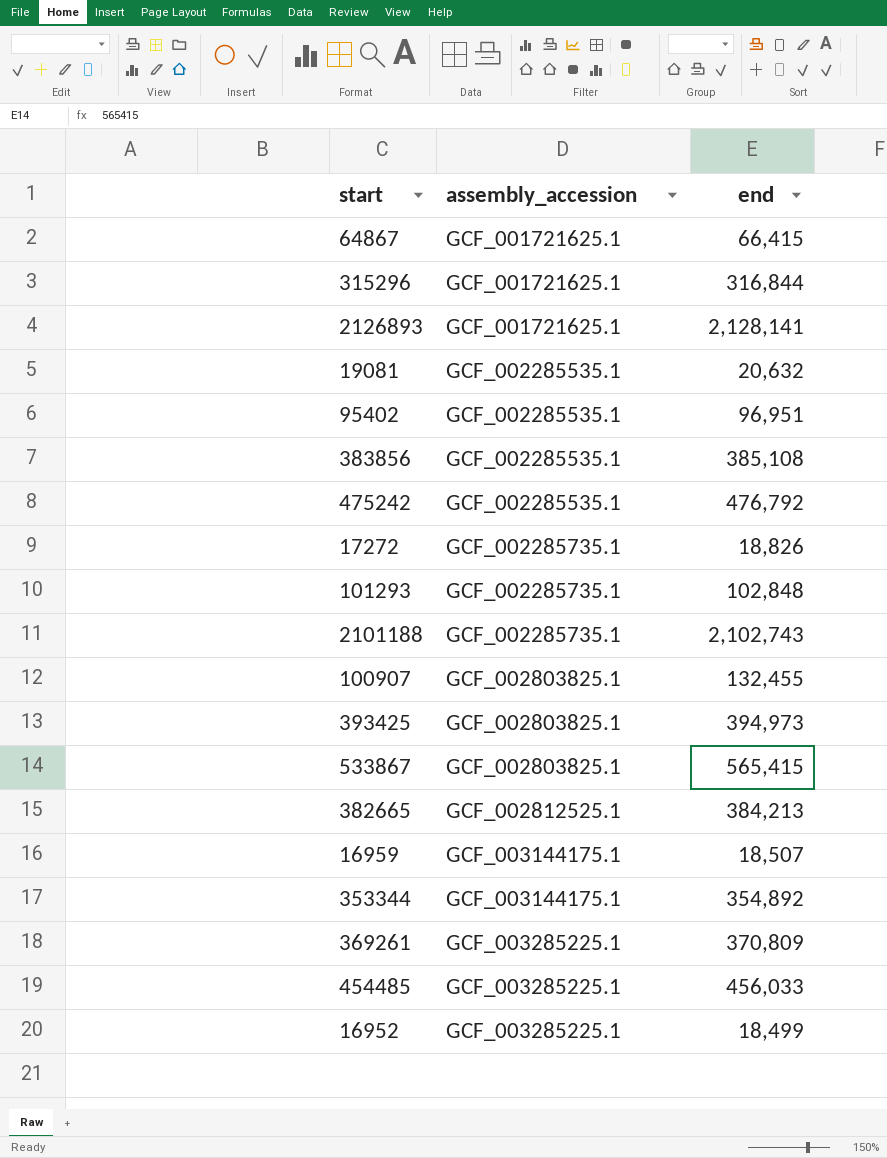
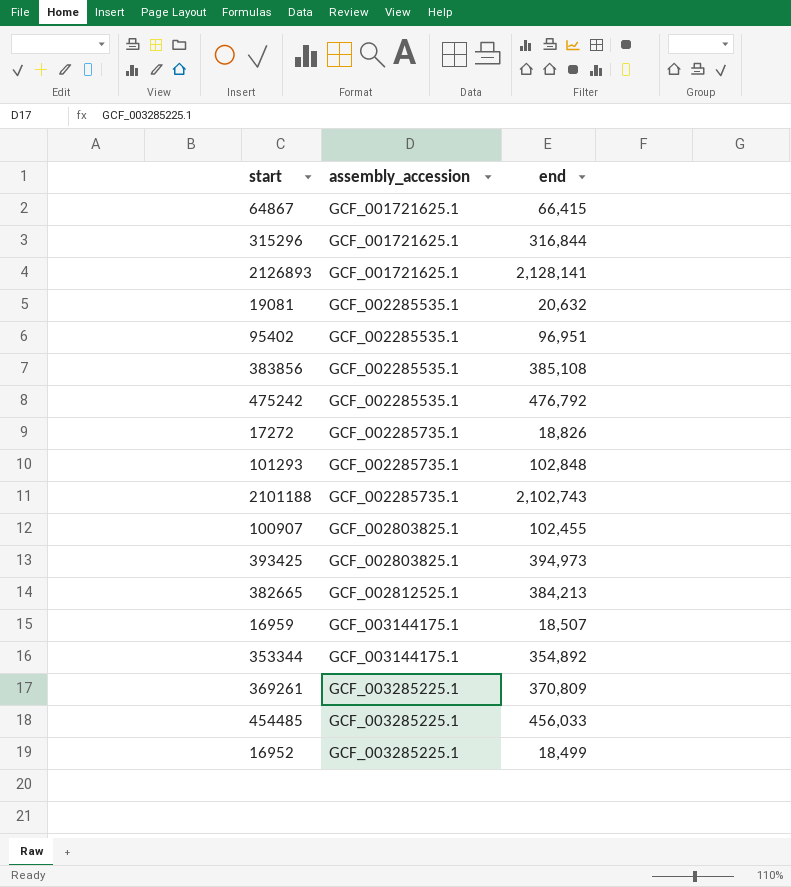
row 533867: GCF_002803825.1 | 565,415 -> none
100907 | end: 132,455 -> 102,455

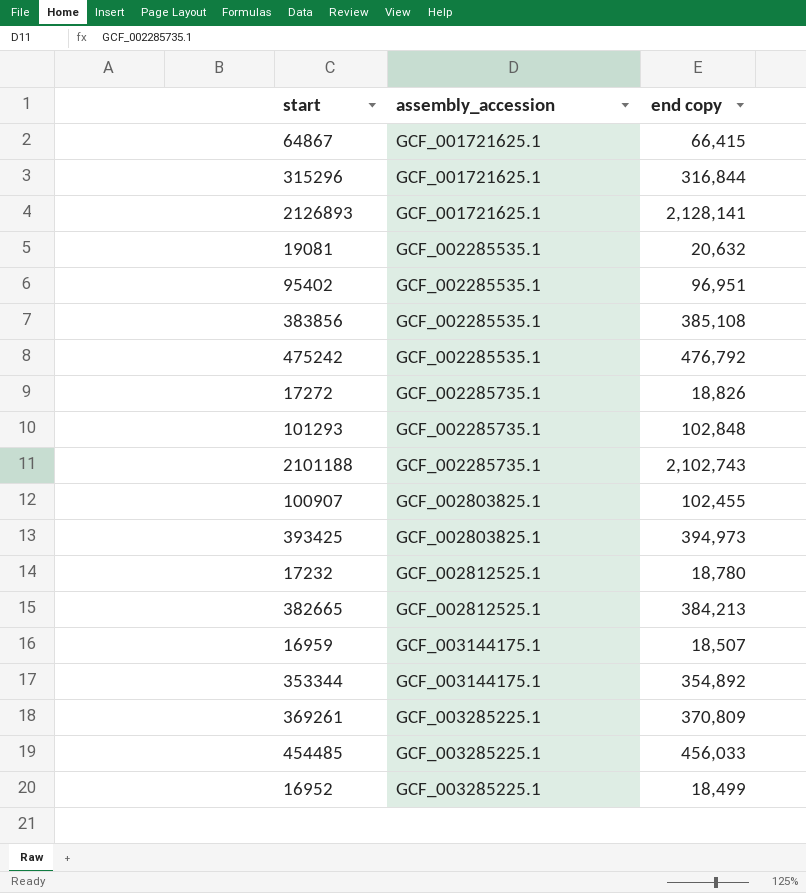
column name: end -> end copy
row 17232: none -> GCF_002812525.1 | 18,780

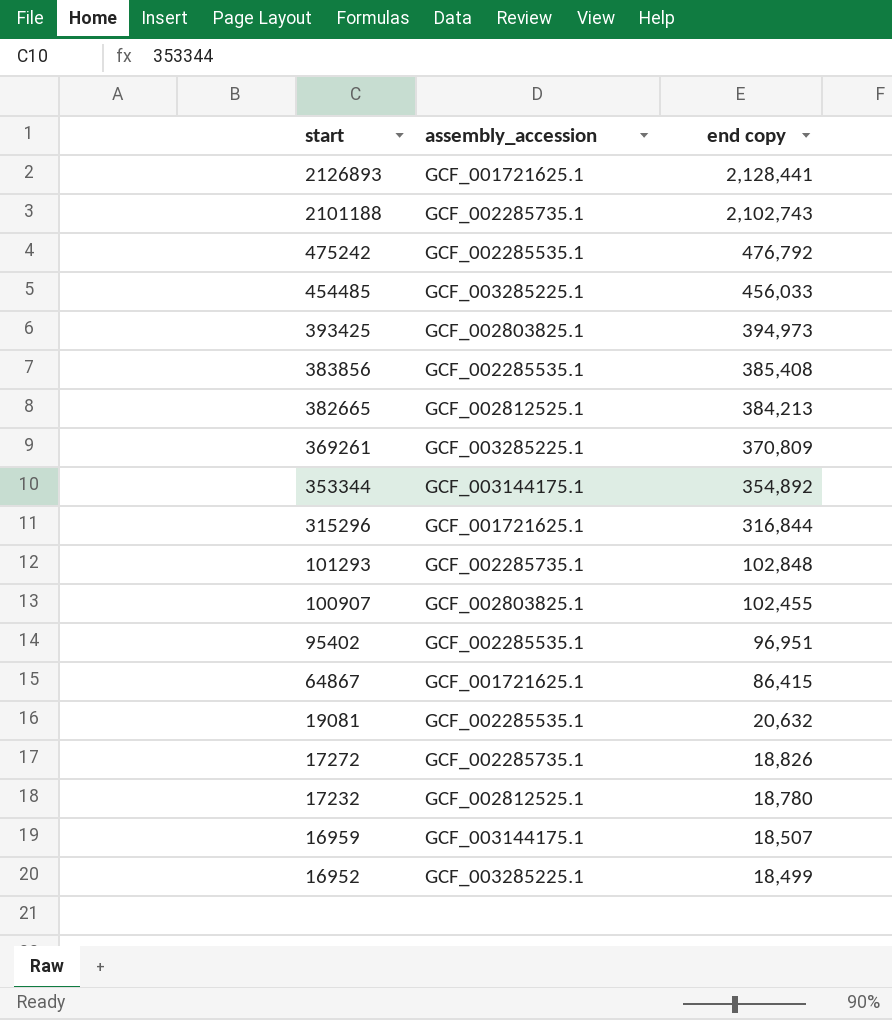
row order: assembly_accession ascending -> start descending
2126893 | end copy: 2,128,141 -> 2,128,441
383856 | end copy: 385,108 -> 385,408
64867 | end copy: 66,415 -> 86,415

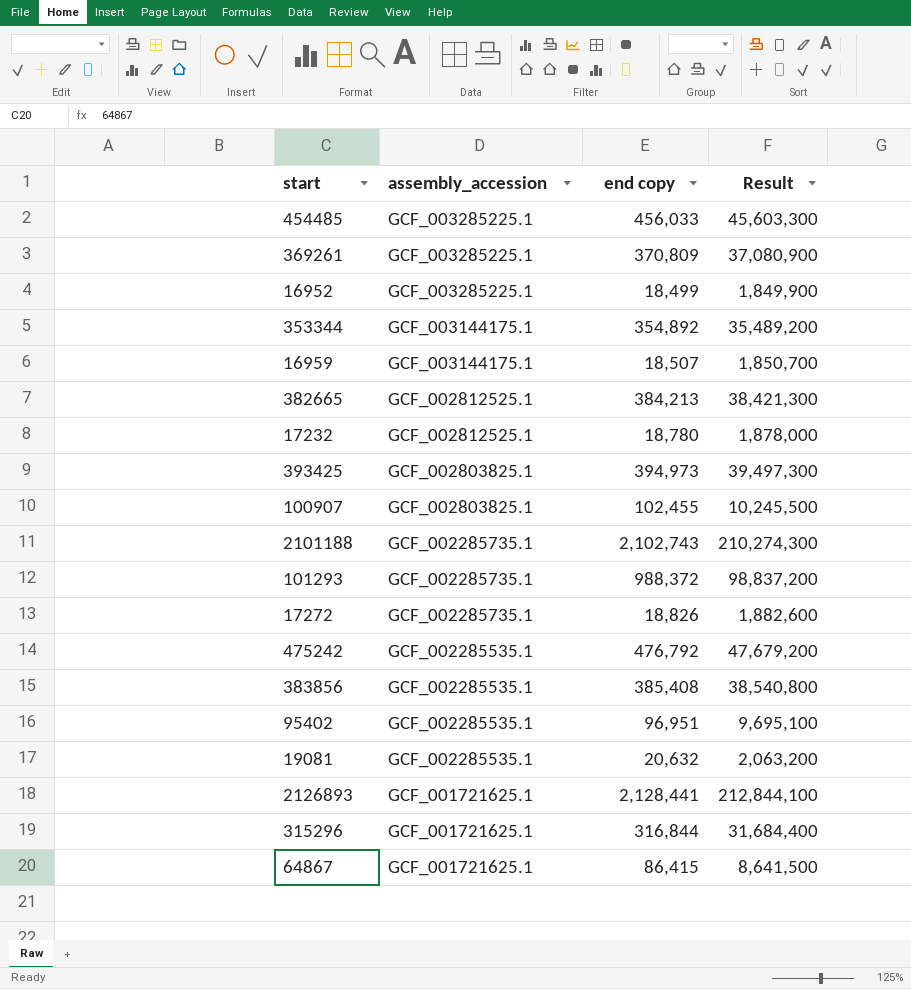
row order: start descending -> assembly_accession descending
column Result | formula: none -> [end copy] * 100
101293 | end copy: 102,848 -> 988,372

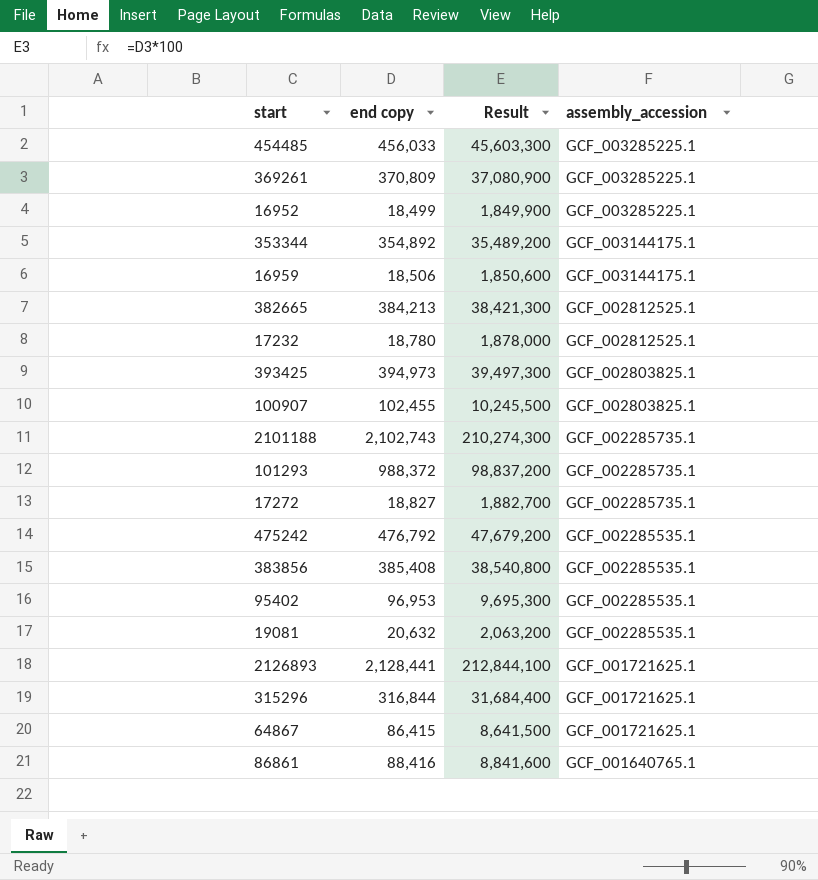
column assembly_accession | position: 2 -> 4
16959 | end copy: 18,507 -> 18,506
16959 | Result: 1,850,700 -> 1,850,600
17272 | end copy: 18,826 -> 18,827
17272 | Result: 1,882,600 -> 1,882,700
95402 | end copy: 96,951 -> 96,953
95402 | Result: 9,695,100 -> 9,695,300
row 86861: none -> 88,416 | 8,841,600 | GCF_001640765.1

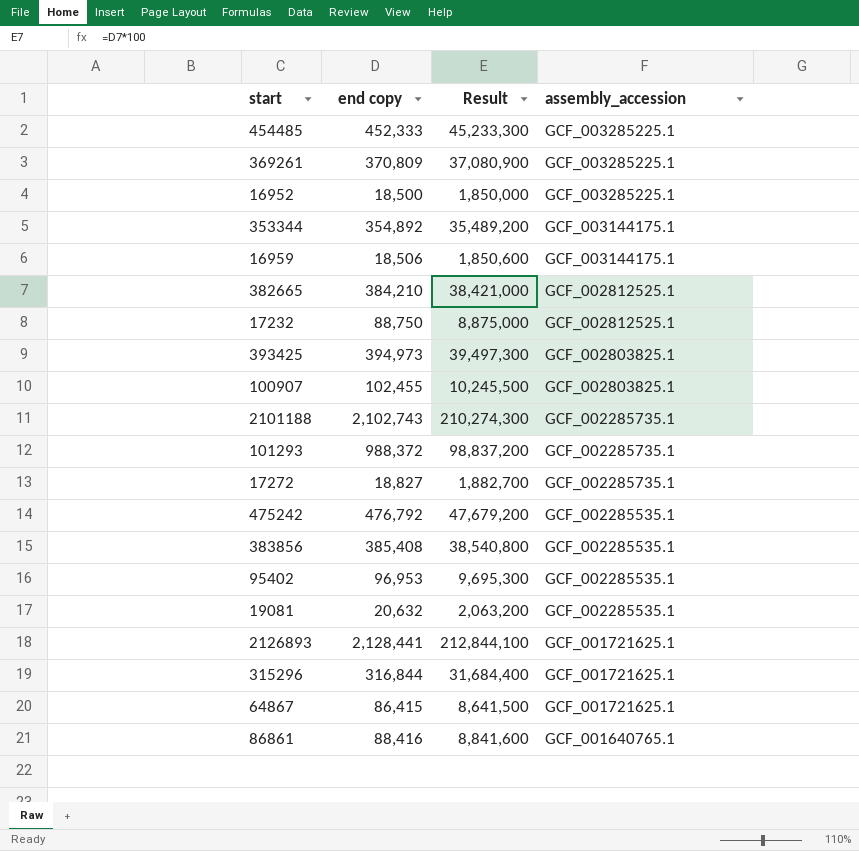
454485 | end copy: 456,033 -> 452,333
454485 | Result: 45,603,300 -> 45,233,300
16952 | end copy: 18,499 -> 18,500
16952 | Result: 1,849,900 -> 1,850,000
382665 | end copy: 384,213 -> 384,210
382665 | Result: 38,421,300 -> 38,421,000
17232 | end copy: 18,780 -> 88,750
17232 | Result: 1,878,000 -> 8,875,000

